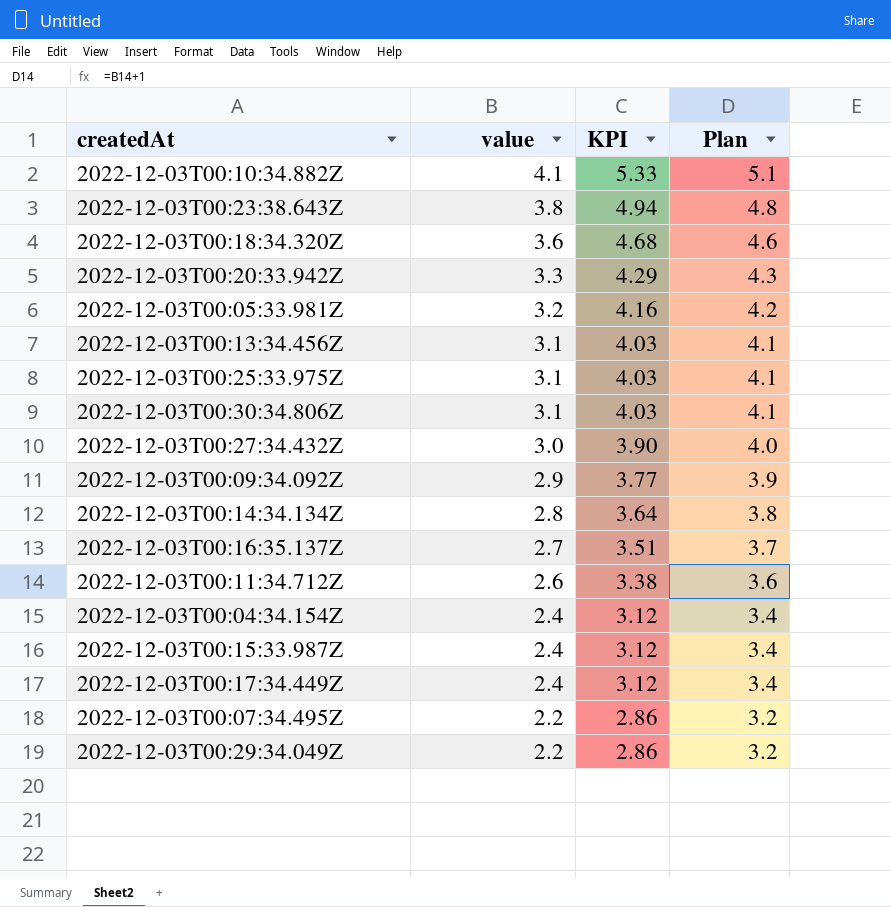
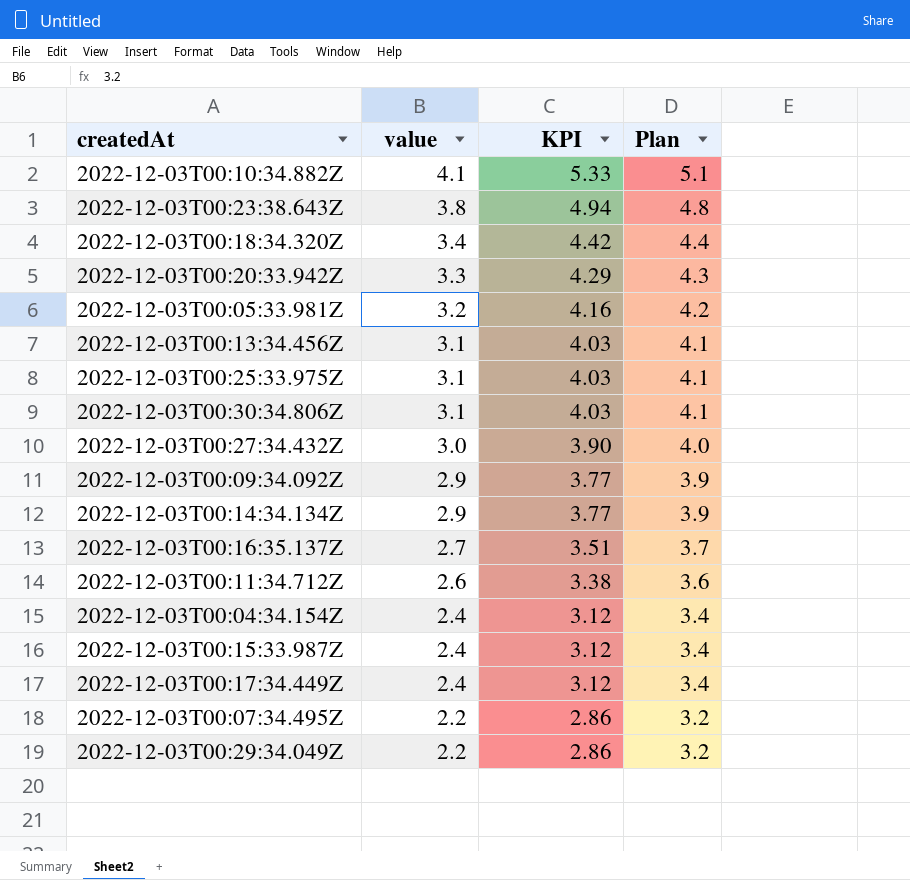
2022-12-03T00:18:34.320Z | value: 3.6 -> 3.4
2022-12-03T00:18:34.320Z | KPI: 4.68 -> 4.42
2022-12-03T00:18:34.320Z | Plan: 4.6 -> 4.4
2022-12-03T00:14:34.134Z | value: 2.8 -> 2.9
2022-12-03T00:14:34.134Z | KPI: 3.64 -> 3.77
2022-12-03T00:14:34.134Z | Plan: 3.8 -> 3.9

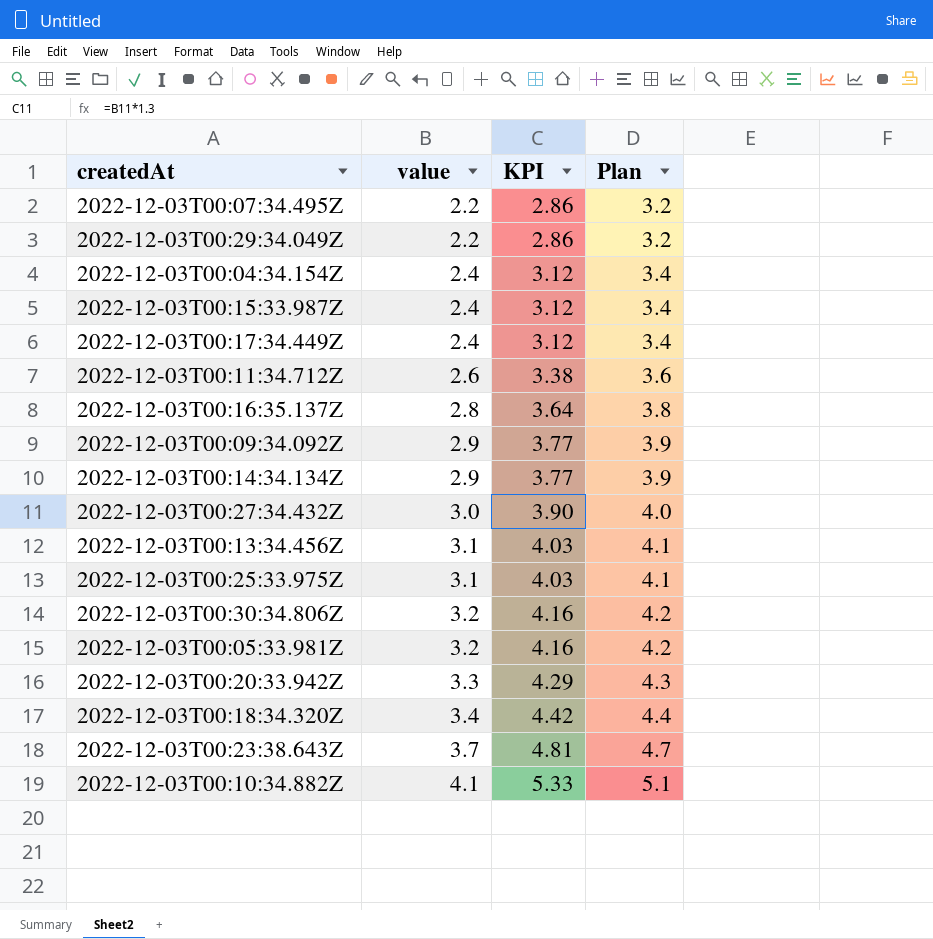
row order: value descending -> value ascending
2022-12-03T00:16:35.137Z | value: 2.7 -> 2.8
2022-12-03T00:16:35.137Z | KPI: 3.51 -> 3.64
2022-12-03T00:16:35.137Z | Plan: 3.7 -> 3.8
2022-12-03T00:30:34.806Z | value: 3.1 -> 3.2
2022-12-03T00:30:34.806Z | KPI: 4.03 -> 4.16
2022-12-03T00:30:34.806Z | Plan: 4.1 -> 4.2
2022-12-03T00:23:38.643Z | value: 3.8 -> 3.7
2022-12-03T00:23:38.643Z | KPI: 4.94 -> 4.81
2022-12-03T00:23:38.643Z | Plan: 4.8 -> 4.7

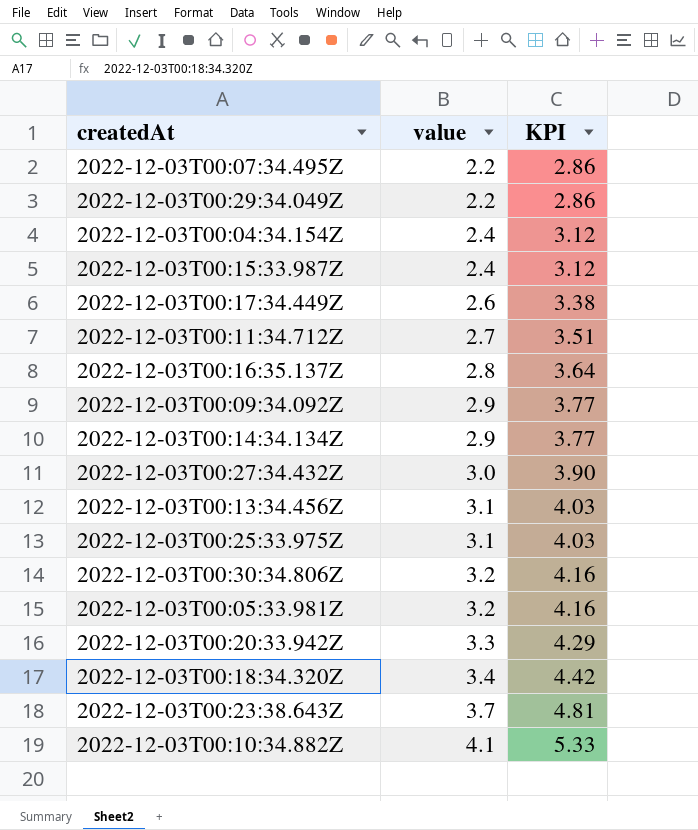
column Plan | formula: [value] + 1 -> none
2022-12-03T00:17:34.449Z | value: 2.4 -> 2.6
2022-12-03T00:17:34.449Z | KPI: 3.12 -> 3.38
2022-12-03T00:11:34.712Z | value: 2.6 -> 2.7
2022-12-03T00:11:34.712Z | KPI: 3.38 -> 3.51

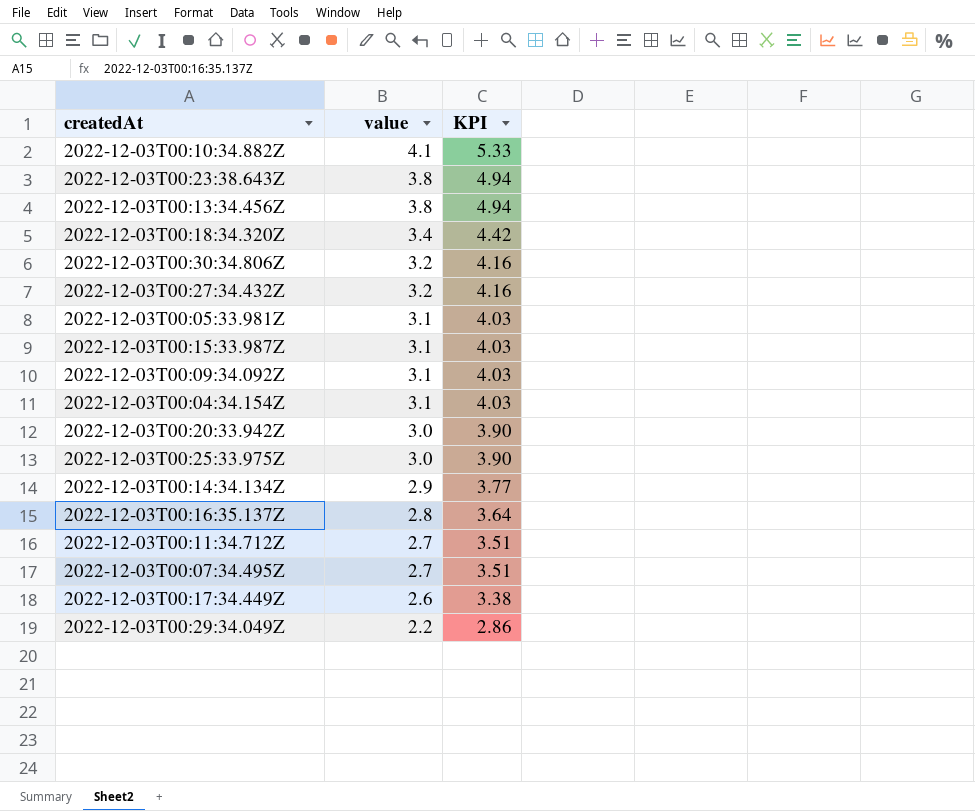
row order: value ascending -> value descending
2022-12-03T00:23:38.643Z | value: 3.7 -> 3.8
2022-12-03T00:23:38.643Z | KPI: 4.81 -> 4.94
2022-12-03T00:13:34.456Z | value: 3.1 -> 3.8
2022-12-03T00:13:34.456Z | KPI: 4.03 -> 4.94
2022-12-03T00:27:34.432Z | value: 3.0 -> 3.2
2022-12-03T00:27:34.432Z | KPI: 3.90 -> 4.16
2022-12-03T00:05:33.981Z | value: 3.2 -> 3.1
2022-12-03T00:05:33.981Z | KPI: 4.16 -> 4.03
2022-12-03T00:15:33.987Z | value: 2.4 -> 3.1
2022-12-03T00:15:33.987Z | KPI: 3.12 -> 4.03
2022-12-03T00:09:34.092Z | value: 2.9 -> 3.1
2022-12-03T00:09:34.092Z | KPI: 3.77 -> 4.03
2022-12-03T00:04:34.154Z | value: 2.4 -> 3.1
2022-12-03T00:04:34.154Z | KPI: 3.12 -> 4.03
2022-12-03T00:20:33.942Z | value: 3.3 -> 3.0
2022-12-03T00:20:33.942Z | KPI: 4.29 -> 3.90
2022-12-03T00:25:33.975Z | value: 3.1 -> 3.0
2022-12-03T00:25:33.975Z | KPI: 4.03 -> 3.90
2022-12-03T00:07:34.495Z | value: 2.2 -> 2.7
2022-12-03T00:07:34.495Z | KPI: 2.86 -> 3.51

